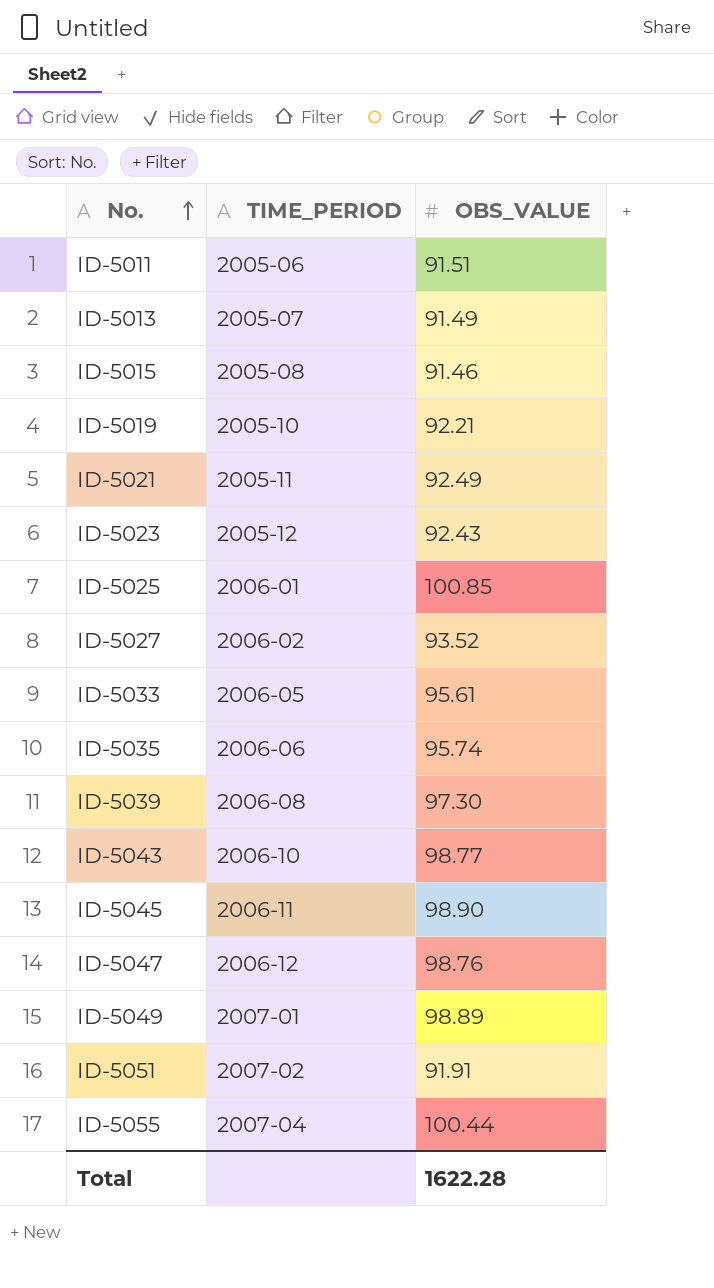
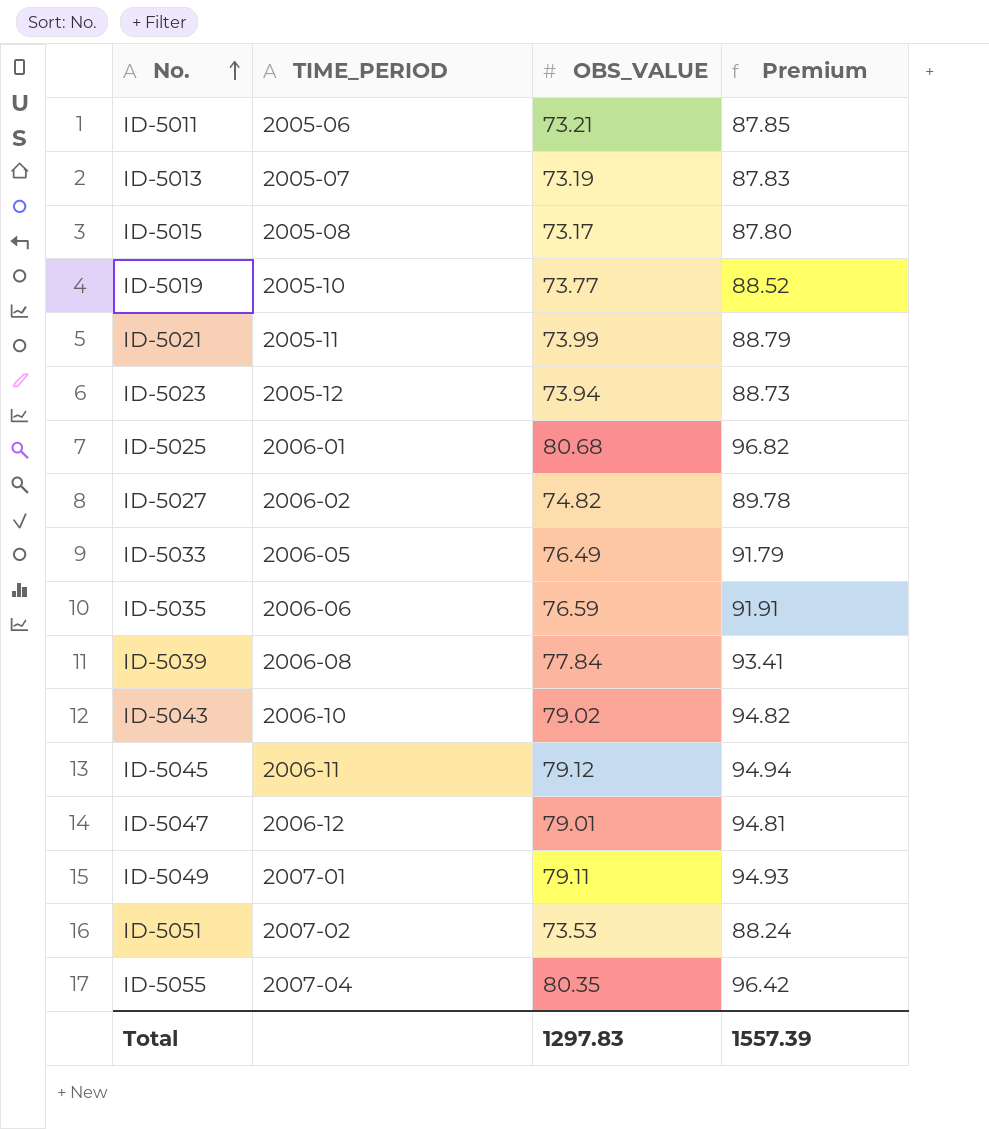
column Premium | formula: none -> [OBS_VALUE] * 1.2
ID-5011 | OBS_VALUE: 91.51 -> 73.21
ID-5013 | OBS_VALUE: 91.49 -> 73.19
ID-5015 | OBS_VALUE: 91.46 -> 73.17
ID-5019 | OBS_VALUE: 92.21 -> 73.77
ID-5021 | OBS_VALUE: 92.49 -> 73.99
ID-5023 | OBS_VALUE: 92.43 -> 73.94
ID-5025 | OBS_VALUE: 100.85 -> 80.68
ID-5027 | OBS_VALUE: 93.52 -> 74.82
ID-5033 | OBS_VALUE: 95.61 -> 76.49
ID-5035 | OBS_VALUE: 95.74 -> 76.59
ID-5039 | OBS_VALUE: 97.30 -> 77.84
ID-5043 | OBS_VALUE: 98.77 -> 79.02
ID-5045 | OBS_VALUE: 98.90 -> 79.12
ID-5047 | OBS_VALUE: 98.76 -> 79.01
ID-5049 | OBS_VALUE: 98.89 -> 79.11
ID-5051 | OBS_VALUE: 91.91 -> 73.53
ID-5055 | OBS_VALUE: 100.44 -> 80.35
Total | OBS_VALUE: 1622.28 -> 1297.83

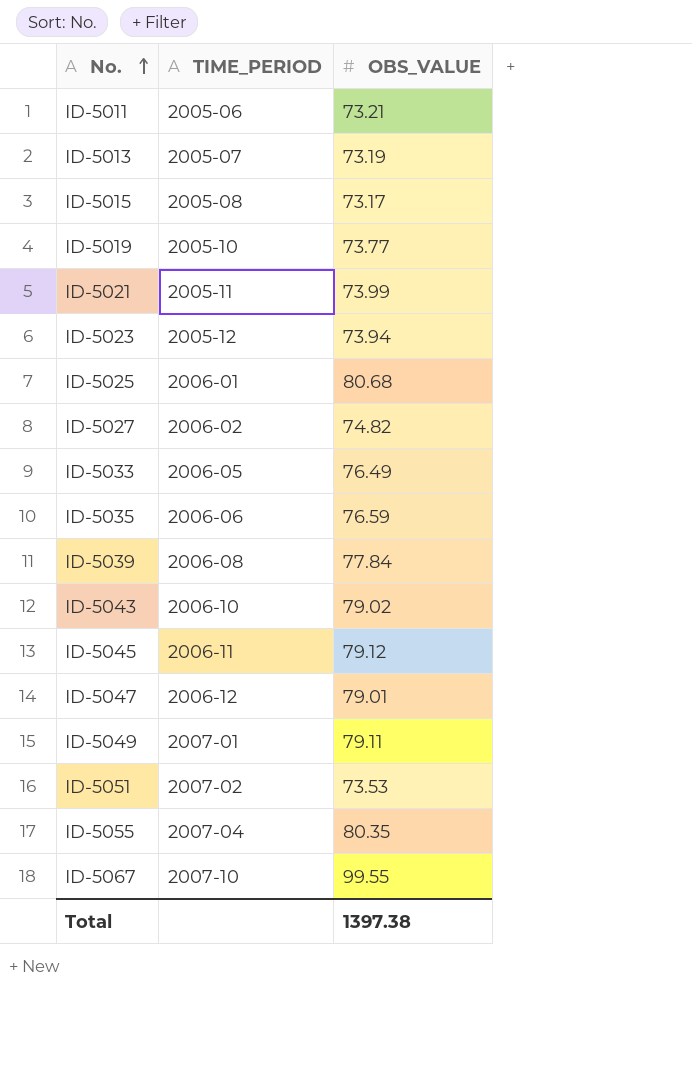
column Premium | formula: [OBS_VALUE] * 1.2 -> none
row ID-5067: none -> 2007-10 | 99.55
Total | OBS_VALUE: 1297.83 -> 1397.38

